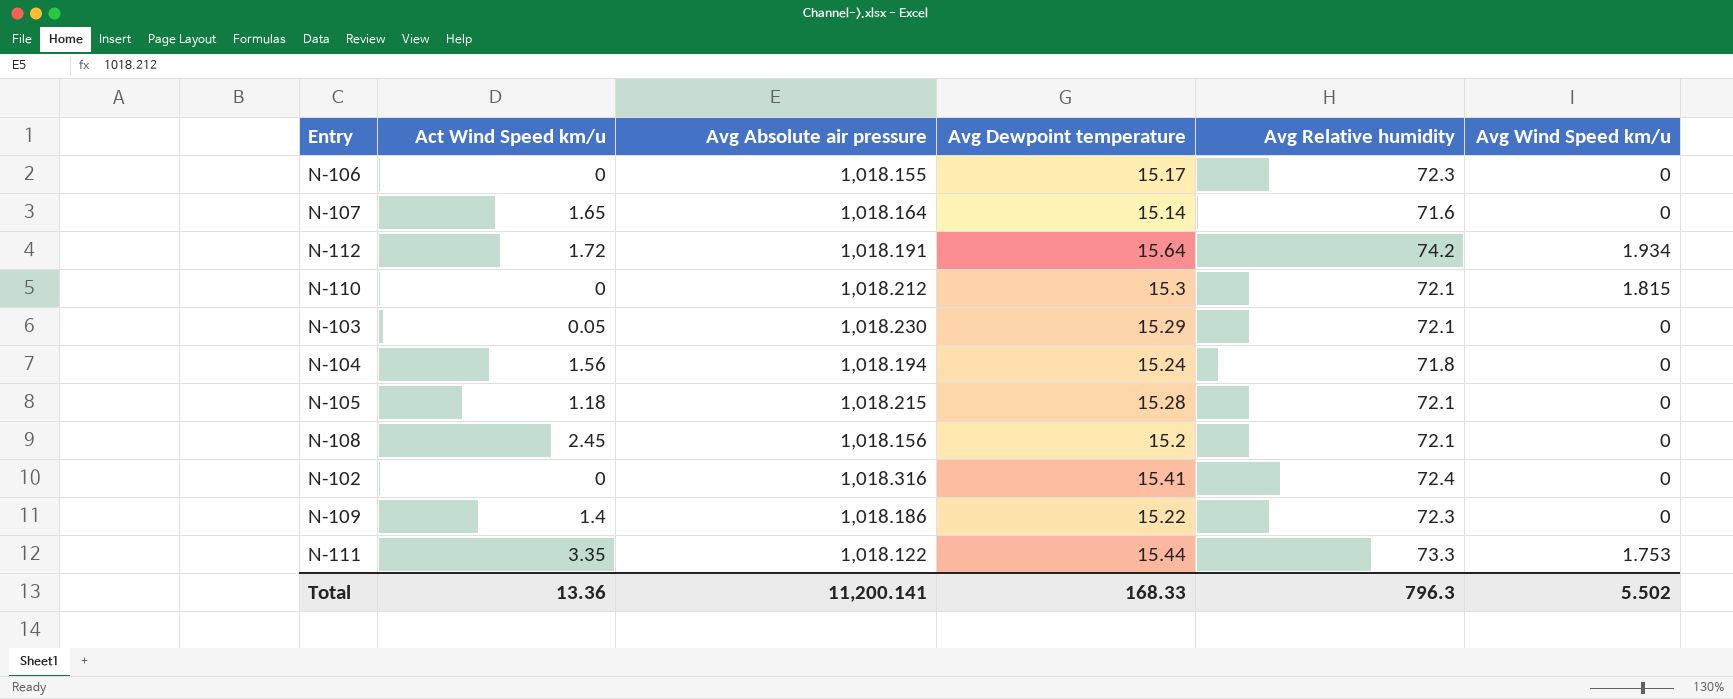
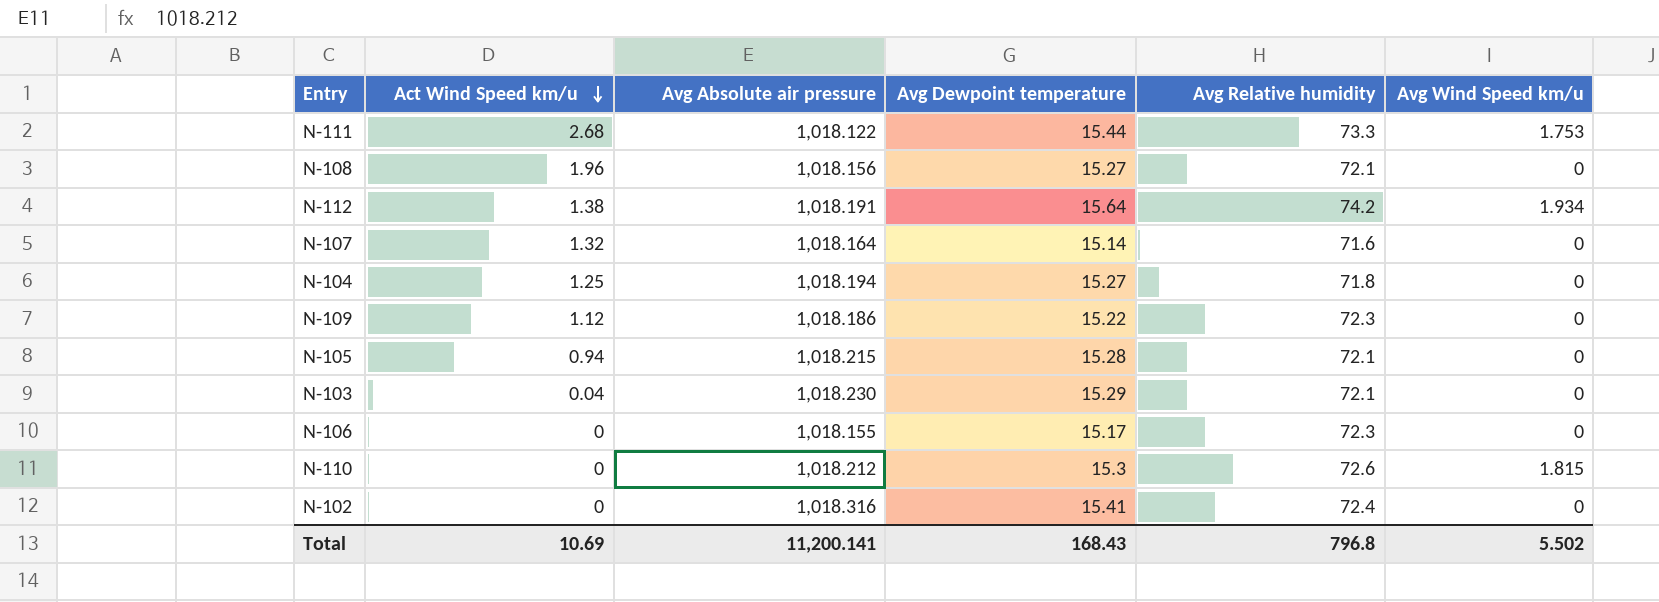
row order: none -> Act Wind Speed km/u descending
N-111 | Act Wind Speed km/u: 3.35 -> 2.68
N-108 | Act Wind Speed km/u: 2.45 -> 1.96
N-108 | Avg Dewpoint temperature: 15.2 -> 15.27
N-112 | Act Wind Speed km/u: 1.72 -> 1.38
N-107 | Act Wind Speed km/u: 1.65 -> 1.32
N-104 | Act Wind Speed km/u: 1.56 -> 1.25
N-104 | Avg Dewpoint temperature: 15.24 -> 15.27
N-109 | Act Wind Speed km/u: 1.4 -> 1.12
N-105 | Act Wind Speed km/u: 1.18 -> 0.94
N-103 | Act Wind Speed km/u: 0.05 -> 0.04
N-110 | Avg Relative humidity: 72.1 -> 72.6
Total | Act Wind Speed km/u: 13.36 -> 10.69
Total | Avg Dewpoint temperature: 168.33 -> 168.43
Total | Avg Relative humidity: 796.3 -> 796.8

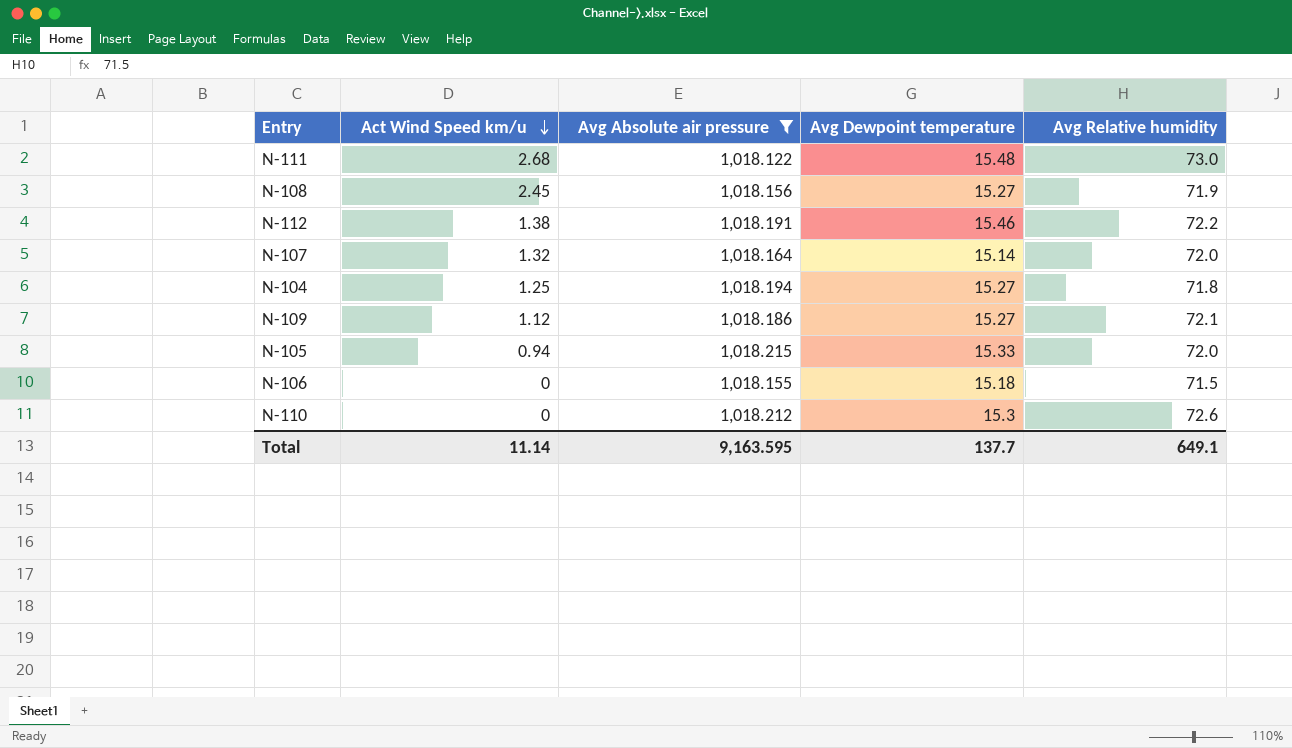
filter: none -> Avg Absolute air pressure <= 1,018.215
column Avg Wind Speed km/u | position: 6 -> none
N-111 | Avg Dewpoint temperature: 15.44 -> 15.48
N-111 | Avg Relative humidity: 73.3 -> 73.0
N-108 | Act Wind Speed km/u: 1.96 -> 2.45
N-108 | Avg Relative humidity: 72.1 -> 71.9
N-112 | Avg Dewpoint temperature: 15.64 -> 15.46
N-112 | Avg Relative humidity: 74.2 -> 72.2
N-107 | Avg Relative humidity: 71.6 -> 72.0
N-109 | Avg Dewpoint temperature: 15.22 -> 15.27
N-109 | Avg Relative humidity: 72.3 -> 72.1
N-105 | Avg Dewpoint temperature: 15.28 -> 15.33
N-105 | Avg Relative humidity: 72.1 -> 72.0
N-106 | Avg Dewpoint temperature: 15.17 -> 15.18
N-106 | Avg Relative humidity: 72.3 -> 71.5
Total | Act Wind Speed km/u: 10.69 -> 11.14
Total | Avg Absolute air pressure: 11,200.141 -> 9,163.595
Total | Avg Dewpoint temperature: 168.43 -> 137.7
Total | Avg Relative humidity: 796.8 -> 649.1

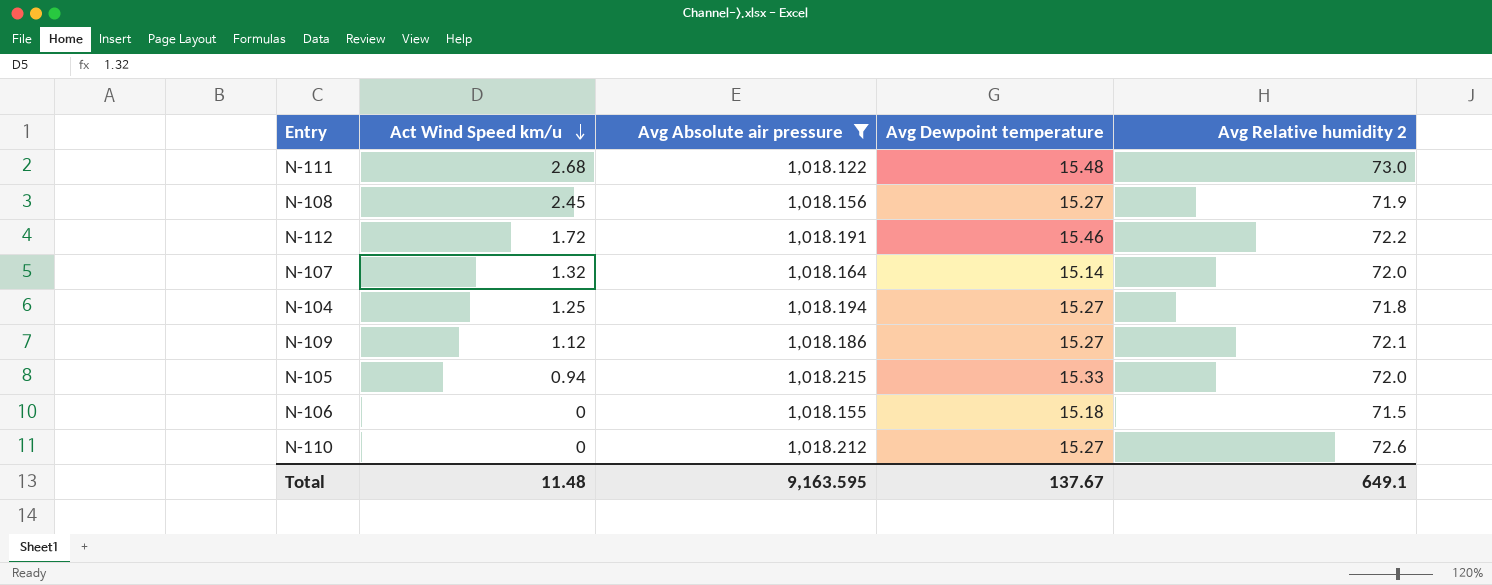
column name: Avg Relative humidity -> Avg Relative humidity 2
N-112 | Act Wind Speed km/u: 1.38 -> 1.72
N-110 | Avg Dewpoint temperature: 15.3 -> 15.27
Total | Act Wind Speed km/u: 11.14 -> 11.48
Total | Avg Dewpoint temperature: 137.7 -> 137.67

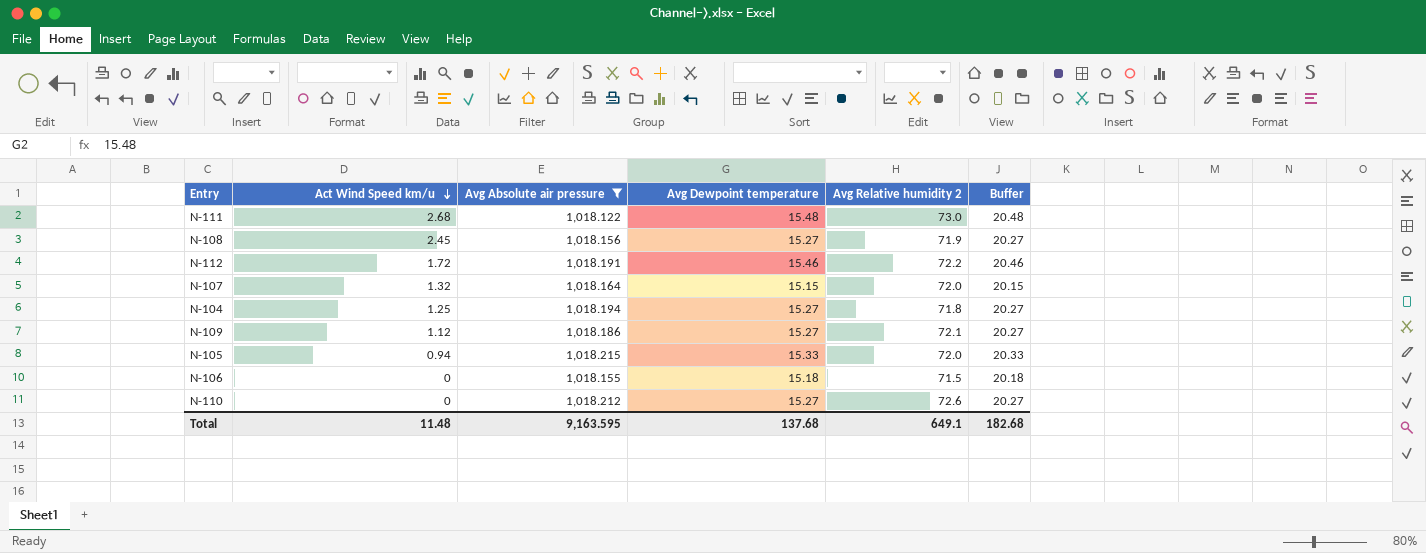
column Buffer | formula: none -> [Avg Dewpoint temperature] + 5
N-107 | Avg Dewpoint temperature: 15.14 -> 15.15
Total | Avg Dewpoint temperature: 137.67 -> 137.68

